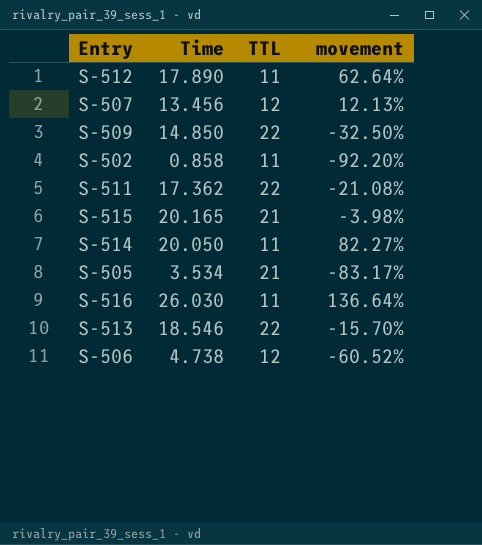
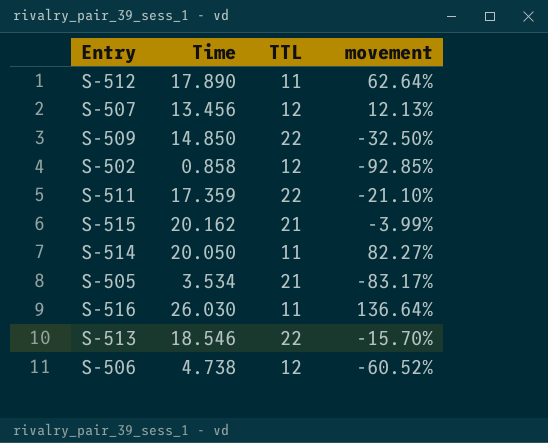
S-502 | TTL: 11 -> 12
S-502 | movement: -92.20% -> -92.85%
S-511 | Time: 17.362 -> 17.359
S-511 | movement: -21.08% -> -21.10%
S-515 | Time: 20.165 -> 20.162
S-515 | movement: -3.98% -> -3.99%

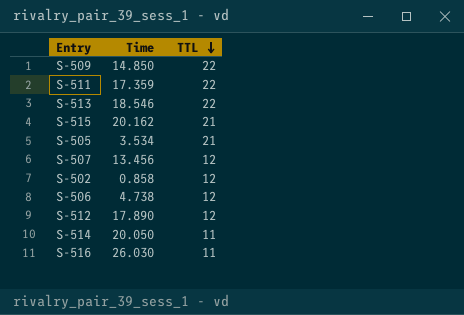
row order: none -> TTL descending
column movement | formula: ([Time] - [TTL]) / [TTL] -> none
S-512 | TTL: 11 -> 12

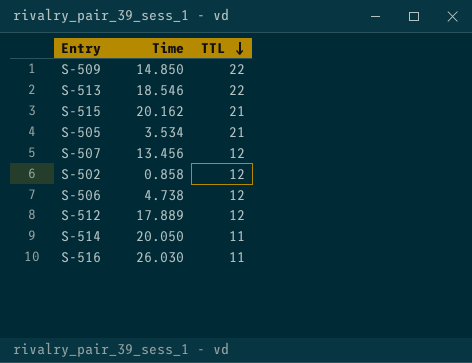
row S-511: 17.359 | 22 -> none
S-512 | Time: 17.890 -> 17.889

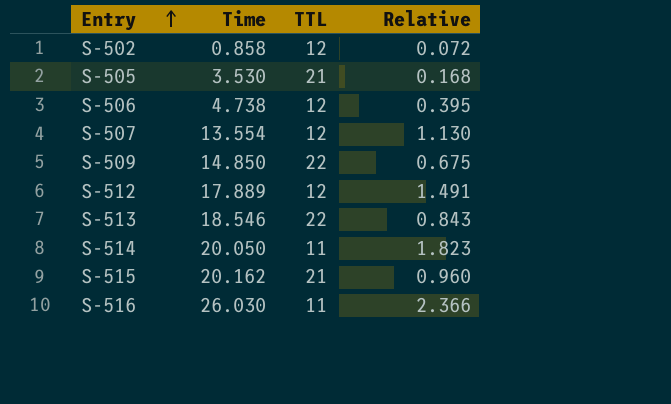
row order: TTL descending -> Entry ascending
column Relative | formula: none -> [Time] / [TTL]
S-505 | Time: 3.534 -> 3.530
S-507 | Time: 13.456 -> 13.554

